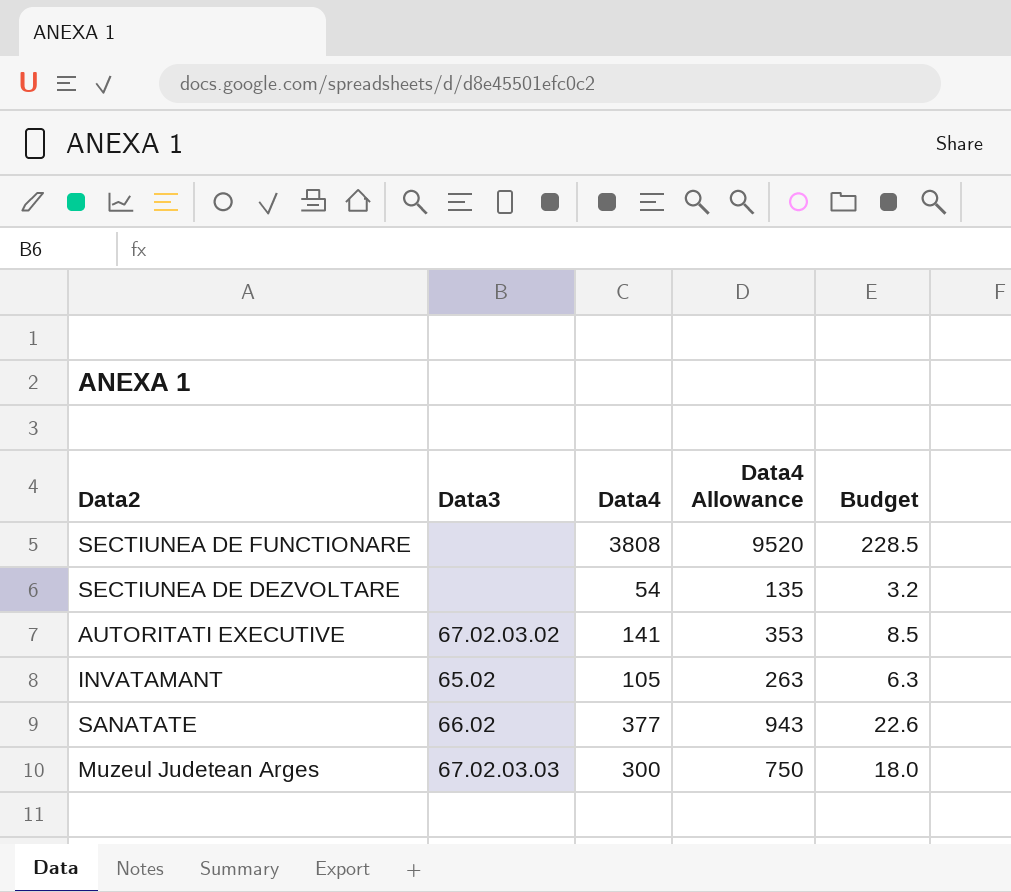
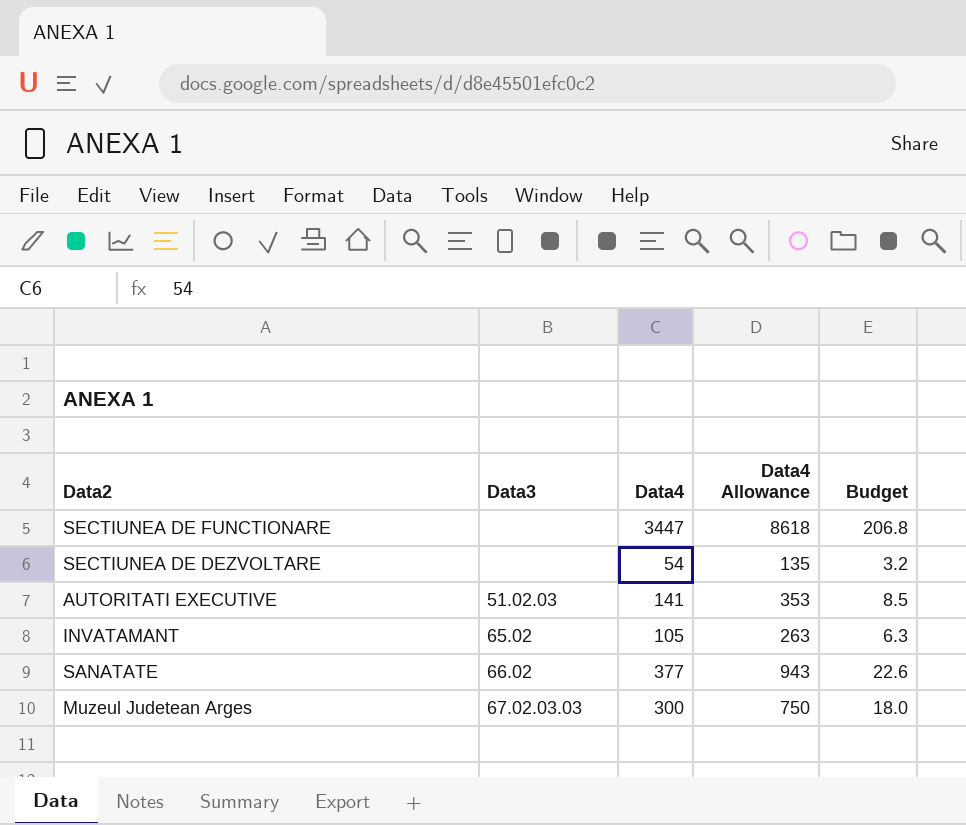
SECTIUNEA DE FUNCTIONARE | Data4: 3808 -> 3447
SECTIUNEA DE FUNCTIONARE | Data4 Allowance: 9520 -> 8618
SECTIUNEA DE FUNCTIONARE | Budget: 228.5 -> 206.8
AUTORITATI EXECUTIVE | Data3: 67.02.03.02 -> 51.02.03

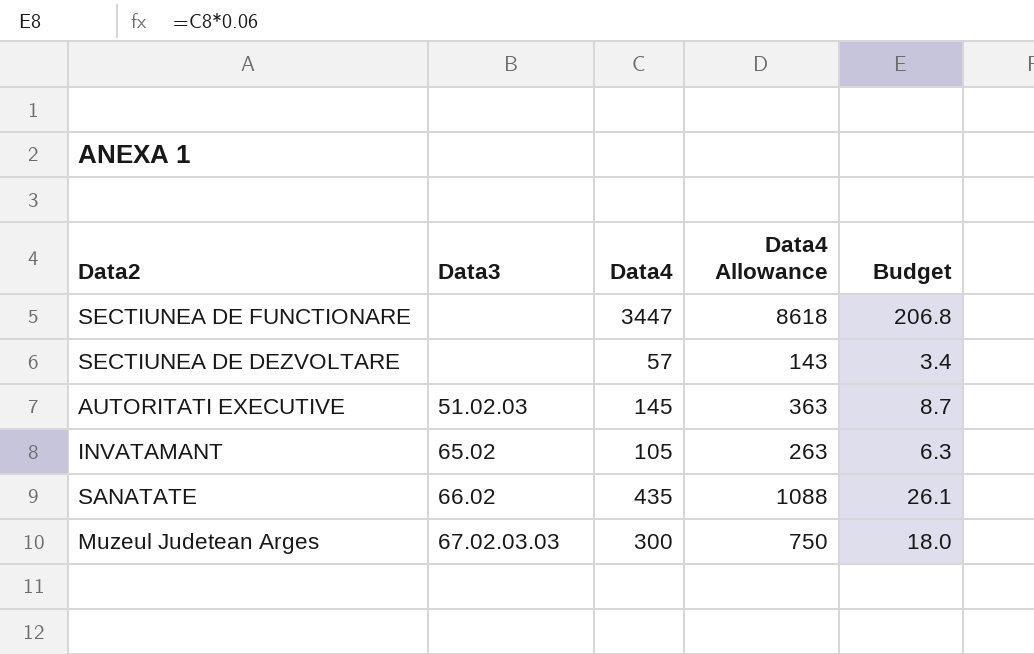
SECTIUNEA DE DEZVOLTARE | Data4: 54 -> 57
SECTIUNEA DE DEZVOLTARE | Data4 Allowance: 135 -> 143
SECTIUNEA DE DEZVOLTARE | Budget: 3.2 -> 3.4
AUTORITATI EXECUTIVE | Data4: 141 -> 145
AUTORITATI EXECUTIVE | Data4 Allowance: 353 -> 363
AUTORITATI EXECUTIVE | Budget: 8.5 -> 8.7
SANATATE | Data4: 377 -> 435
SANATATE | Data4 Allowance: 943 -> 1088
SANATATE | Budget: 22.6 -> 26.1

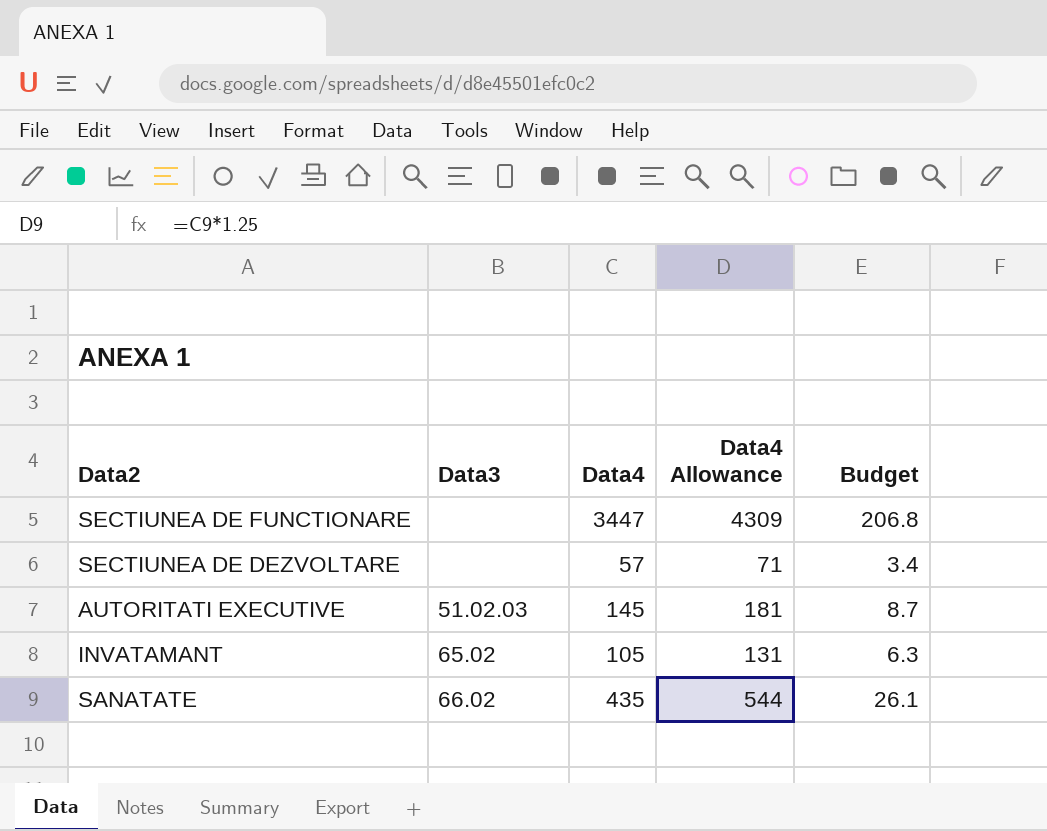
column Data4 Allowance | formula: [Data4] * 2.5 -> [Data4] * 1.25
row Muzeul Judetean Arges: 67.02.03.03 | 300 | 750 | 18.0 -> none

